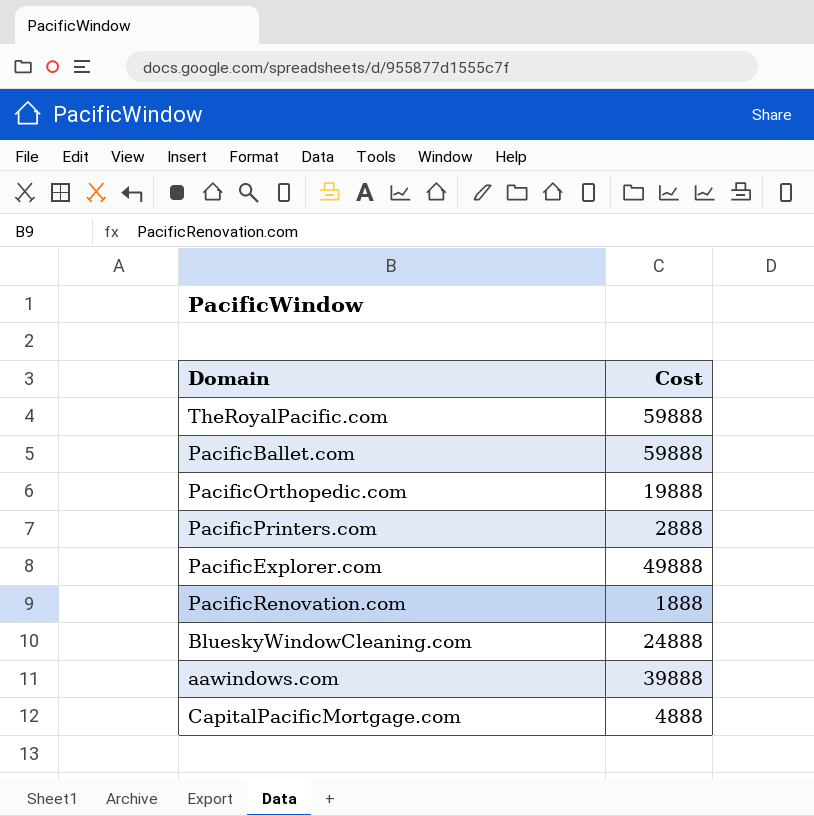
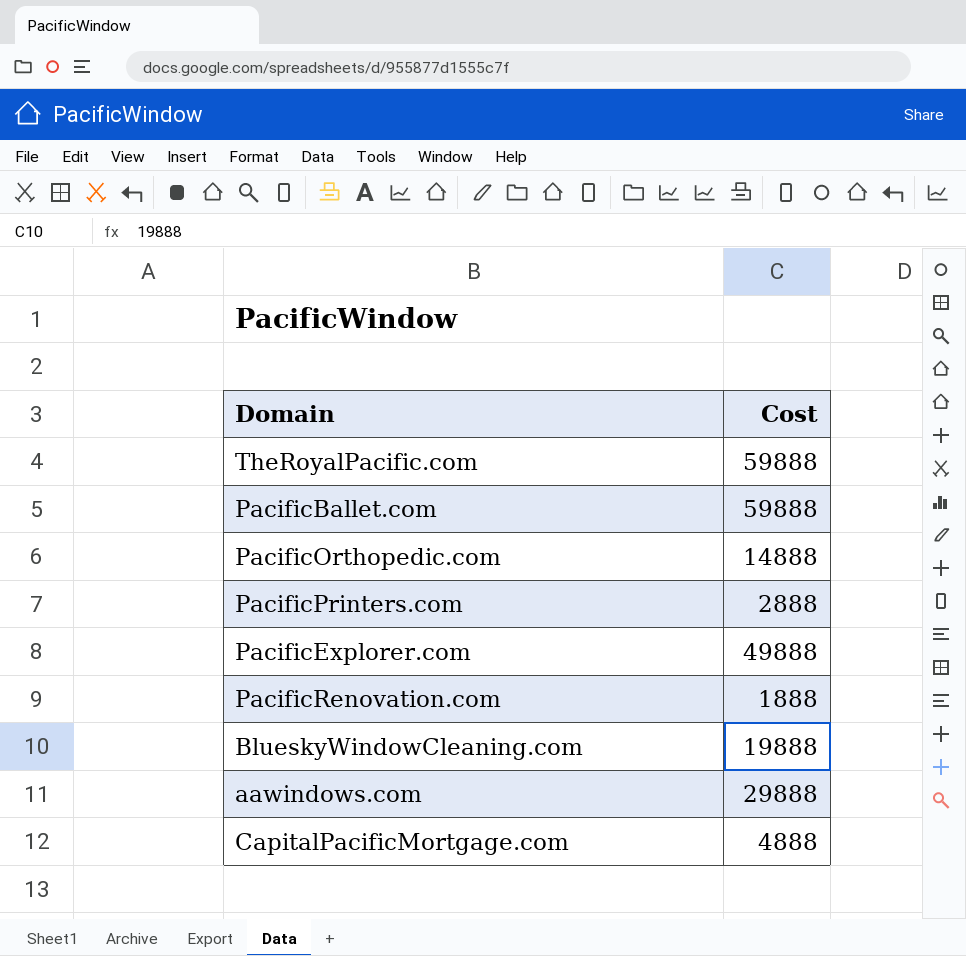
PacificOrthopedic.com | Cost: 19888 -> 14888
BlueskyWindowCleaning.com | Cost: 24888 -> 19888
aawindows.com | Cost: 39888 -> 29888

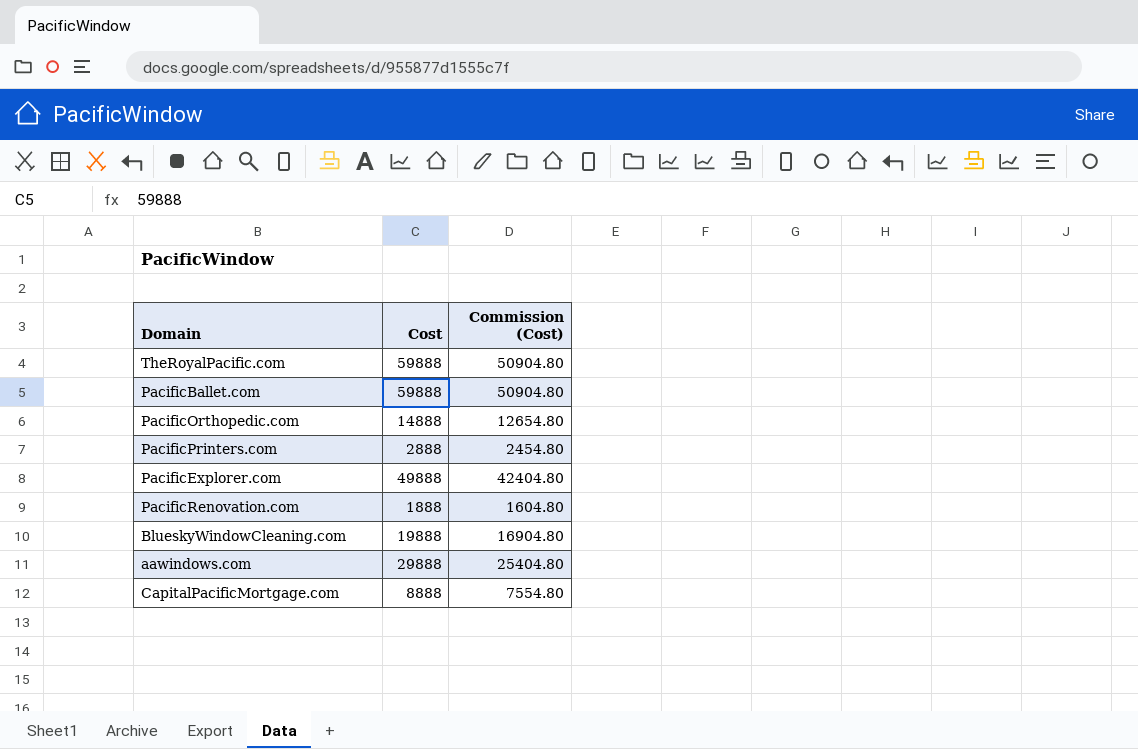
column Commission (Cost) | formula: none -> [Cost] * 0.85
CapitalPacificMortgage.com | Cost: 4888 -> 8888

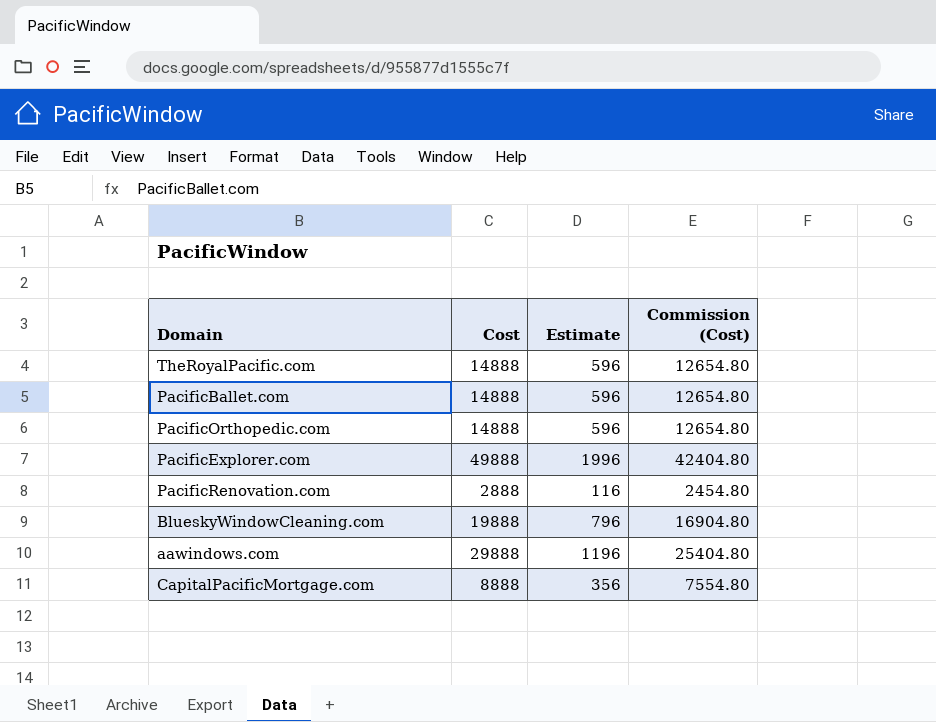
column Estimate | formula: none -> [Cost] * 0.04
row PacificPrinters.com: 2888 | 2454.80 -> none
TheRoyalPacific.com | Cost: 59888 -> 14888
TheRoyalPacific.com | Commission (Cost): 50904.80 -> 12654.80
PacificBallet.com | Cost: 59888 -> 14888
PacificBallet.com | Commission (Cost): 50904.80 -> 12654.80
PacificRenovation.com | Cost: 1888 -> 2888
PacificRenovation.com | Commission (Cost): 1604.80 -> 2454.80

